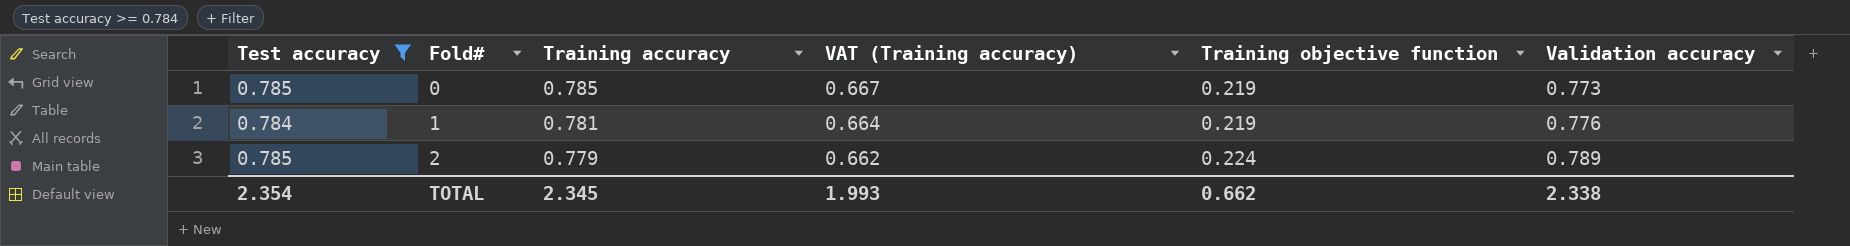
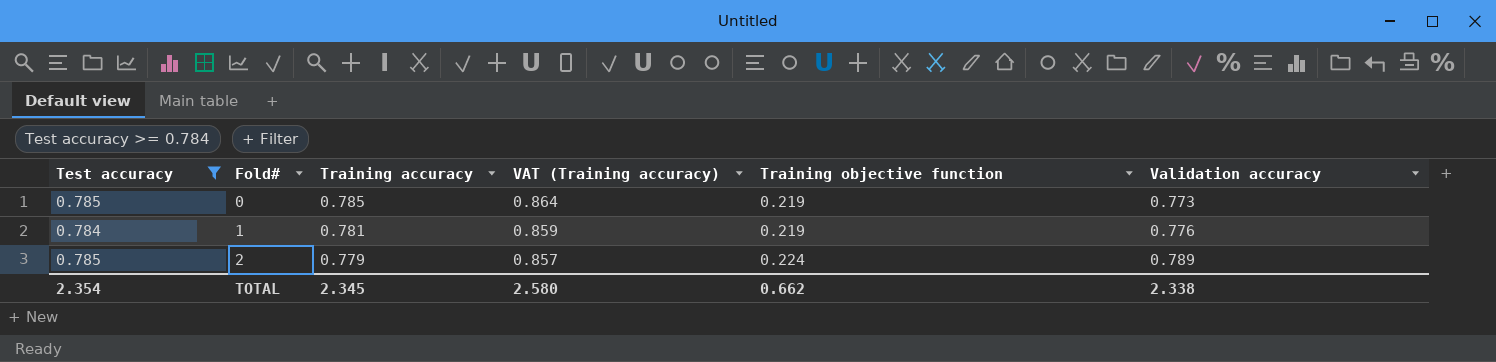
column VAT (Training accuracy) | formula: [Training accuracy] * 0.85 -> [Training accuracy] * 1.1
TOTAL | VAT (Training accuracy): 1.993 -> 2.580

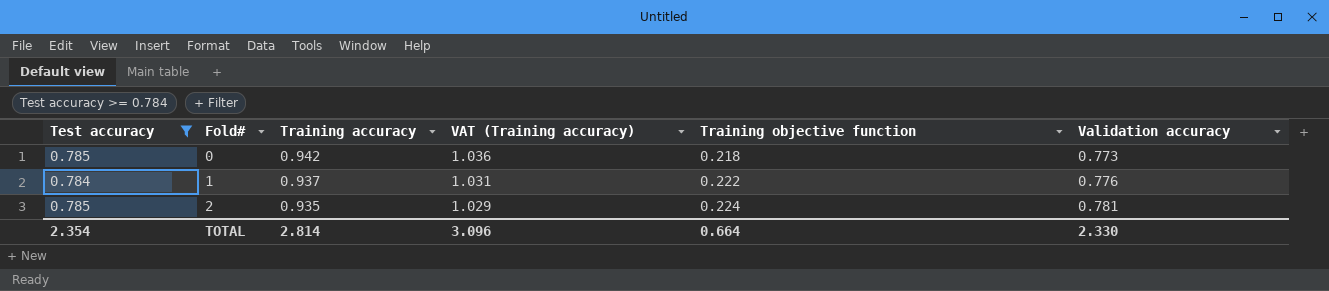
0 | Training accuracy: 0.785 -> 0.942
0 | VAT (Training accuracy): 0.864 -> 1.036
0 | Training objective function: 0.219 -> 0.218
1 | Training accuracy: 0.781 -> 0.937
1 | VAT (Training accuracy): 0.859 -> 1.031
1 | Training objective function: 0.219 -> 0.222
2 | Training accuracy: 0.779 -> 0.935
2 | VAT (Training accuracy): 0.857 -> 1.029
2 | Validation accuracy: 0.789 -> 0.781
TOTAL | Training accuracy: 2.345 -> 2.814
TOTAL | VAT (Training accuracy): 2.580 -> 3.096
TOTAL | Training objective function: 0.662 -> 0.664
TOTAL | Validation accuracy: 2.338 -> 2.330

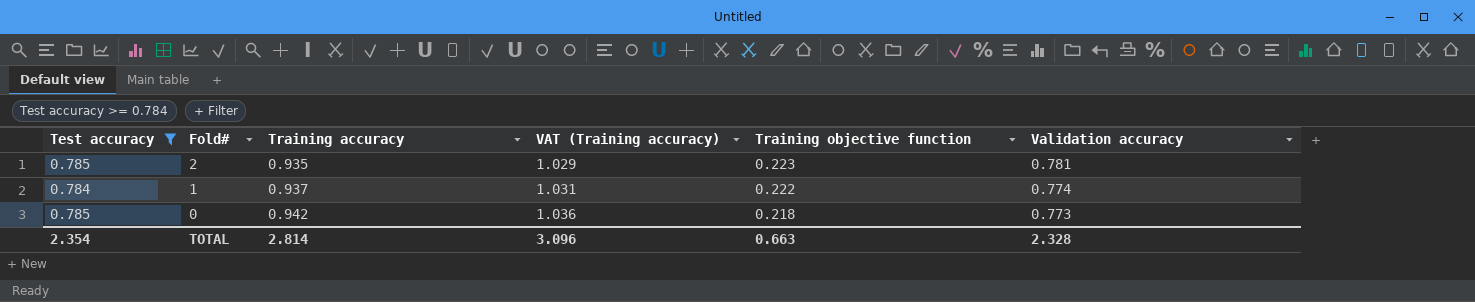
row order: Fold# ascending -> Fold# descending
2 | Training objective function: 0.224 -> 0.223
1 | Validation accuracy: 0.776 -> 0.774
TOTAL | Training objective function: 0.664 -> 0.663
TOTAL | Validation accuracy: 2.330 -> 2.328

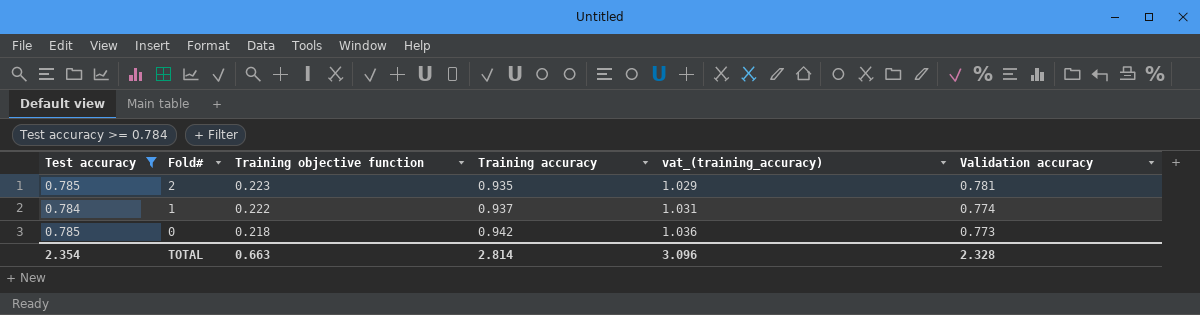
column Training objective function | position: 5 -> 3
column name: VAT (Training accuracy) -> vat_(training_accuracy)

